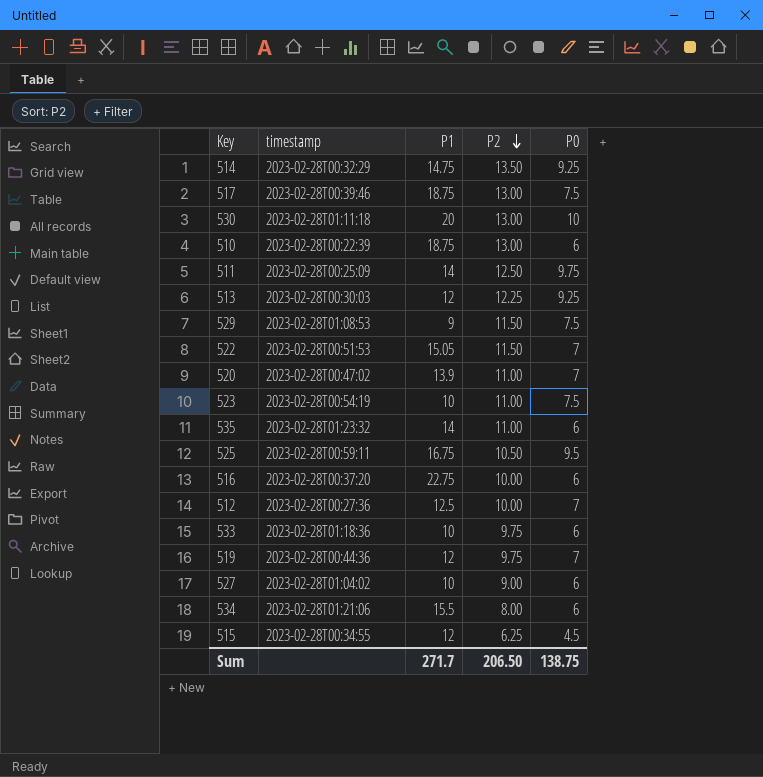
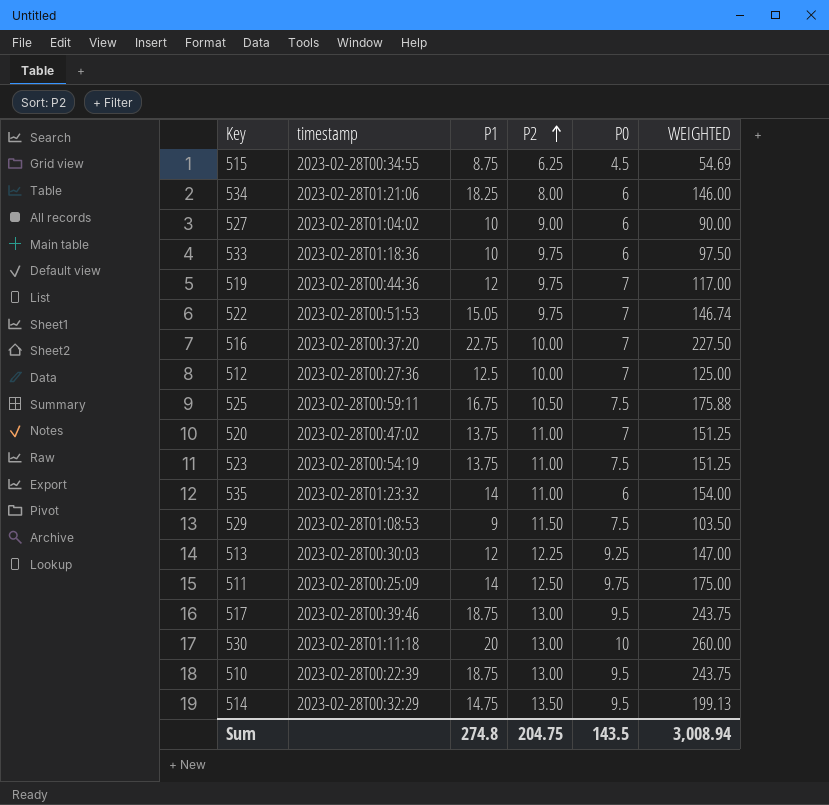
row order: P2 descending -> P2 ascending
column WEIGHTED | formula: none -> [P1] * [P2]
515 | P1: 12 -> 8.75
534 | P1: 15.5 -> 18.25
522 | P2: 11.50 -> 9.75
516 | P0: 6 -> 7
525 | P0: 9.5 -> 7.5
520 | P1: 13.9 -> 13.75
523 | P1: 10 -> 13.75
517 | P0: 7.5 -> 9.5
510 | P0: 6 -> 9.5
514 | P0: 9.25 -> 9.5
Sum | P1: 271.7 -> 274.8
Sum | P2: 206.50 -> 204.75
Sum | P0: 138.75 -> 143.5

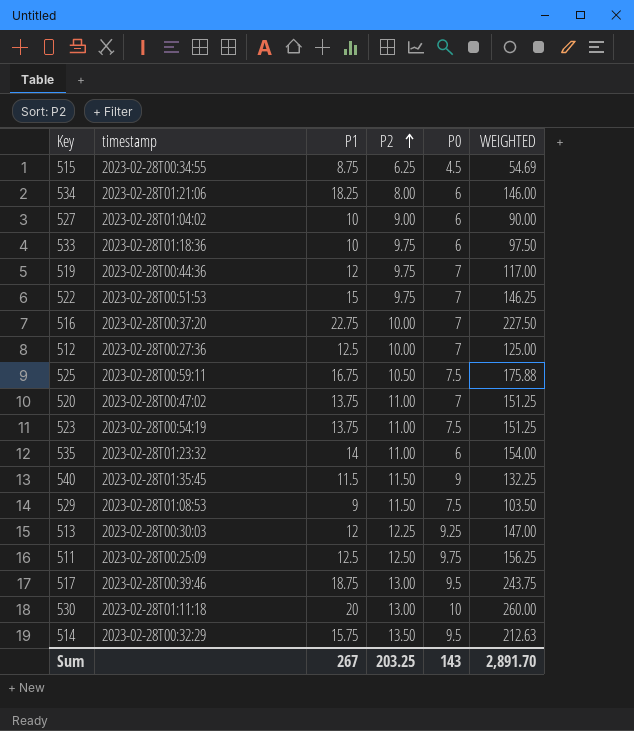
row 510: 2023-02-28T00:22:39 | 18.75 | 13.00 | 9.5 | 243.75 -> none
522 | P1: 15.05 -> 15
522 | WEIGHTED: 146.74 -> 146.25
row 540: none -> 2023-02-28T01:35:45 | 11.5 | 11.50 | 9 | 132.25
511 | P1: 14 -> 12.5
511 | WEIGHTED: 175.00 -> 156.25
514 | P1: 14.75 -> 15.75
514 | WEIGHTED: 199.13 -> 212.63
Sum | P1: 274.8 -> 267
Sum | P2: 204.75 -> 203.25
Sum | P0: 143.5 -> 143
Sum | WEIGHTED: 3,008.94 -> 2,891.70

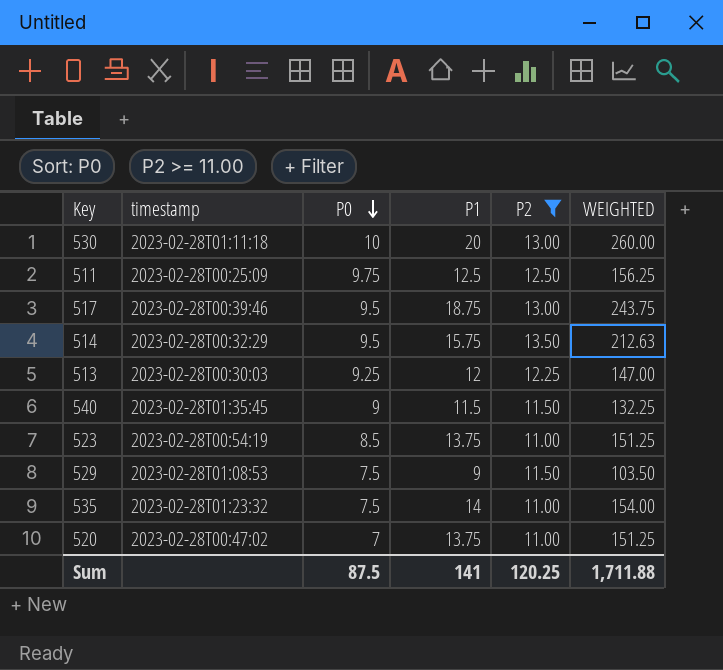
filter: none -> P2 >= 11.00
row order: P2 ascending -> P0 descending
column P0 | position: 5 -> 3
523 | P0: 7.5 -> 8.5
535 | P0: 6 -> 7.5
Sum | P0: 143 -> 87.5
Sum | P1: 267 -> 141
Sum | P2: 203.25 -> 120.25
Sum | WEIGHTED: 2,891.70 -> 1,711.88

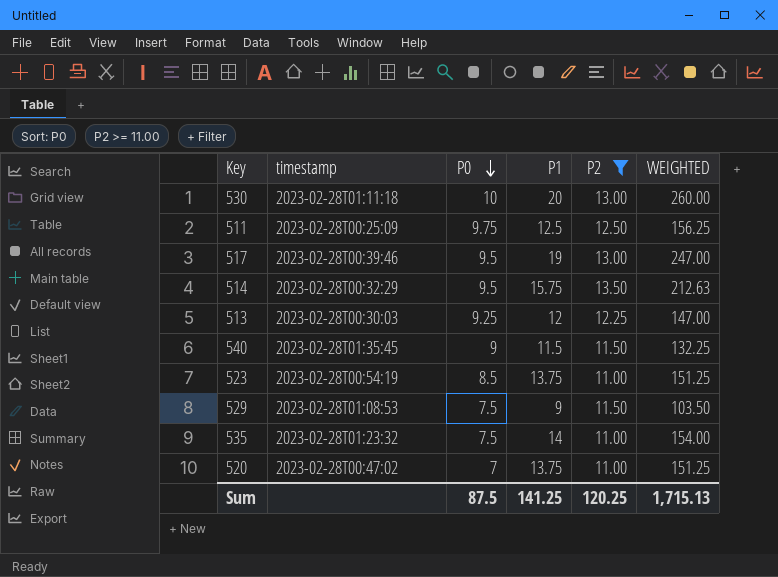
517 | P1: 18.75 -> 19
517 | WEIGHTED: 243.75 -> 247.00
Sum | P1: 141 -> 141.25
Sum | WEIGHTED: 1,711.88 -> 1,715.13

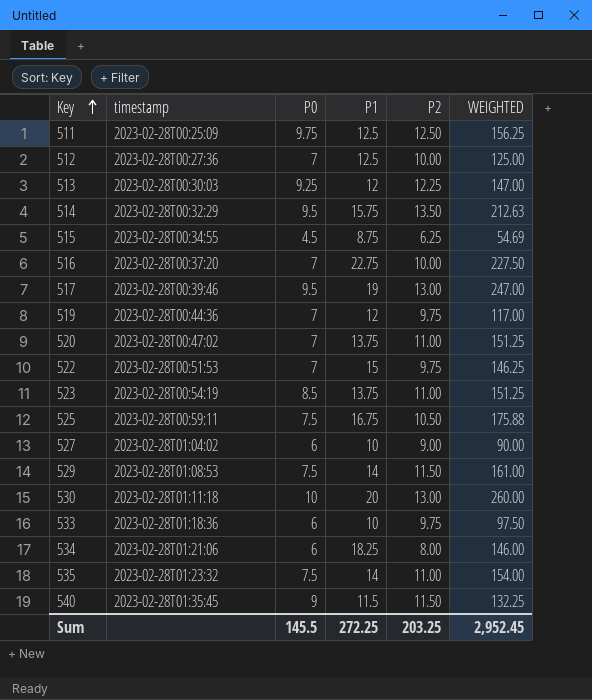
filter: P2 >= 11.00 -> none
row order: P0 descending -> Key ascending
529 | P1: 9 -> 14
529 | WEIGHTED: 103.50 -> 161.00
Sum | P0: 87.5 -> 145.5
Sum | P1: 141.25 -> 272.25
Sum | P2: 120.25 -> 203.25
Sum | WEIGHTED: 1,715.13 -> 2,952.45

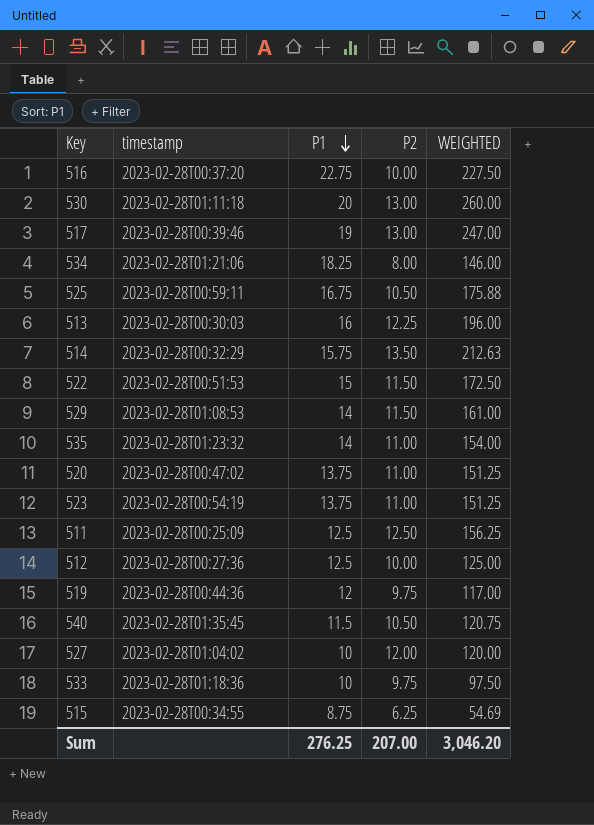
row order: Key ascending -> P1 descending
column P0 | position: 3 -> none
513 | P1: 12 -> 16
513 | WEIGHTED: 147.00 -> 196.00
522 | P2: 9.75 -> 11.50
522 | WEIGHTED: 146.25 -> 172.50
540 | P2: 11.50 -> 10.50
540 | WEIGHTED: 132.25 -> 120.75
527 | P2: 9.00 -> 12.00
527 | WEIGHTED: 90.00 -> 120.00
Sum | P1: 272.25 -> 276.25
Sum | P2: 203.25 -> 207.00
Sum | WEIGHTED: 2,952.45 -> 3,046.20

